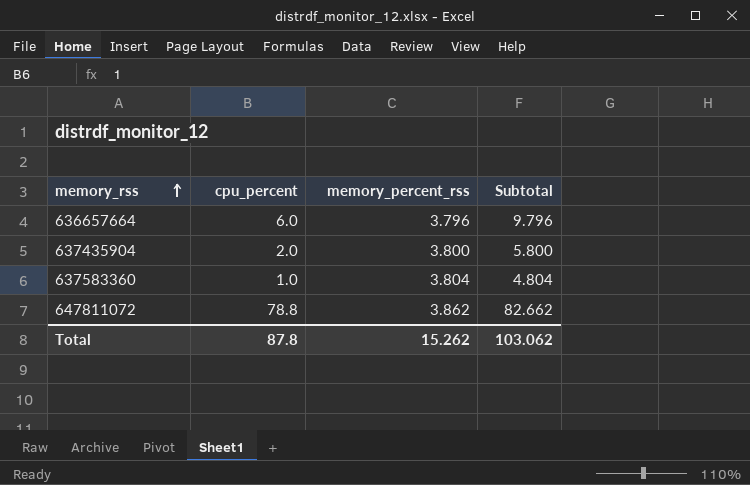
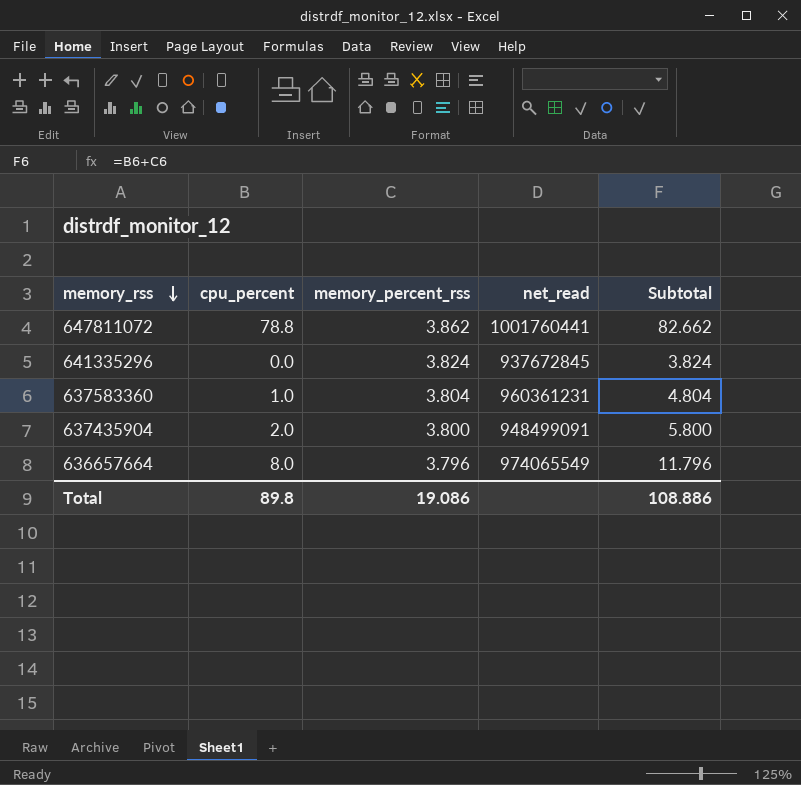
row order: memory_rss ascending -> memory_rss descending
column net_read | position: none -> 4
row 641335296: none -> 0.0 | 3.824 | 937672845 | 3.824
636657664 | cpu_percent: 6.0 -> 8.0
636657664 | Subtotal: 9.796 -> 11.796
Total | cpu_percent: 87.8 -> 89.8
Total | memory_percent_rss: 15.262 -> 19.086
Total | Subtotal: 103.062 -> 108.886

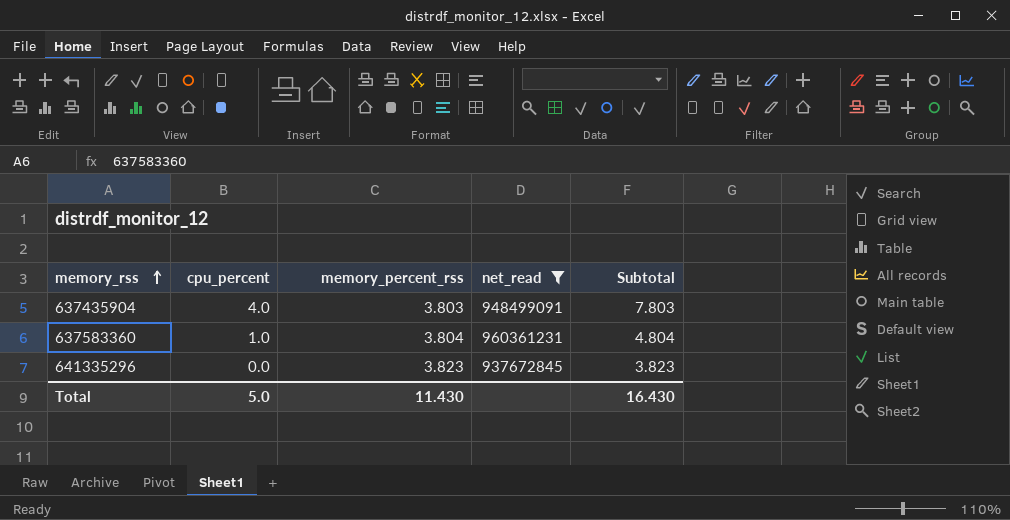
filter: none -> net_read <= 960361231
row order: memory_rss descending -> memory_rss ascending
637435904 | cpu_percent: 2.0 -> 4.0
637435904 | memory_percent_rss: 3.800 -> 3.803
637435904 | Subtotal: 5.800 -> 7.803
641335296 | memory_percent_rss: 3.824 -> 3.823
641335296 | Subtotal: 3.824 -> 3.823
Total | cpu_percent: 89.8 -> 5.0
Total | memory_percent_rss: 19.086 -> 11.430
Total | Subtotal: 108.886 -> 16.430

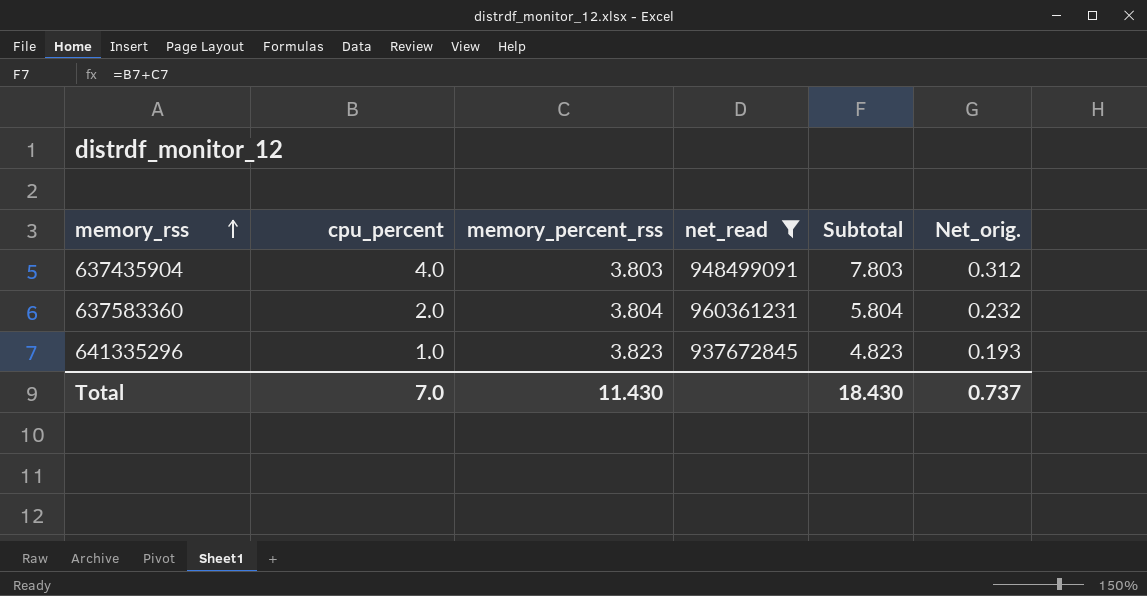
column Net_orig. | formula: none -> [Subtotal] * 0.04
637583360 | cpu_percent: 1.0 -> 2.0
637583360 | Subtotal: 4.804 -> 5.804
641335296 | cpu_percent: 0.0 -> 1.0
641335296 | Subtotal: 3.823 -> 4.823
Total | cpu_percent: 5.0 -> 7.0
Total | Subtotal: 16.430 -> 18.430

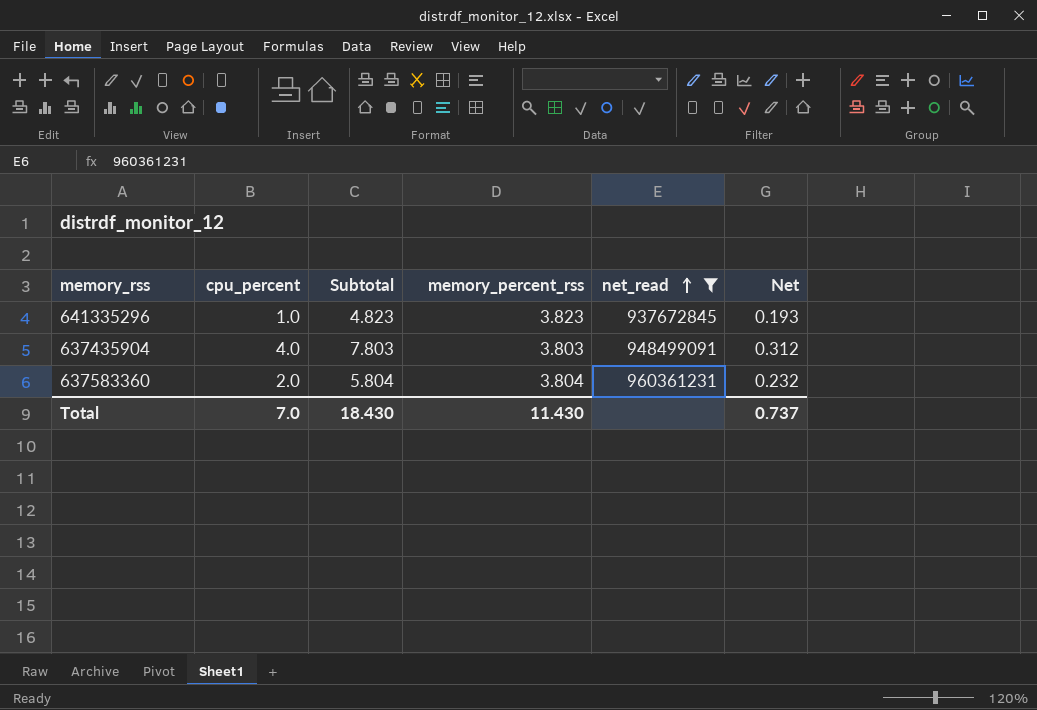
row order: memory_rss ascending -> net_read ascending
column Subtotal | position: 5 -> 3
column name: Net_orig. -> Net

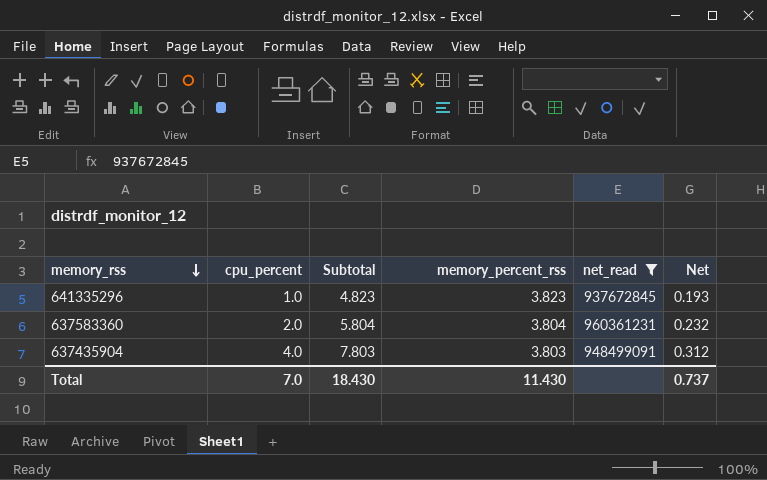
row order: net_read ascending -> memory_rss descending

